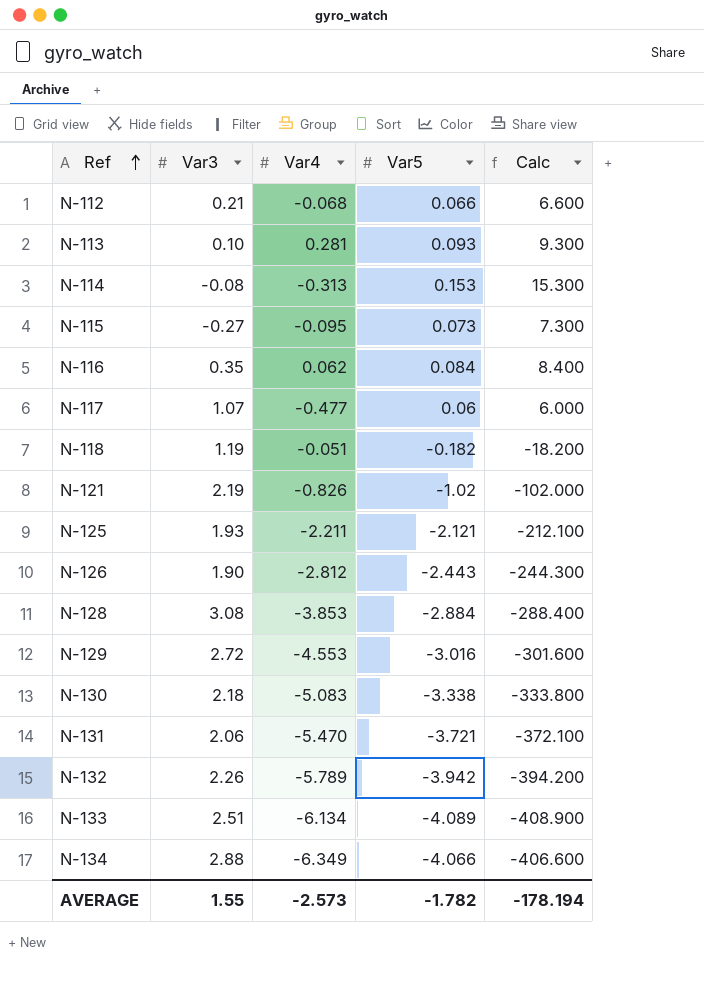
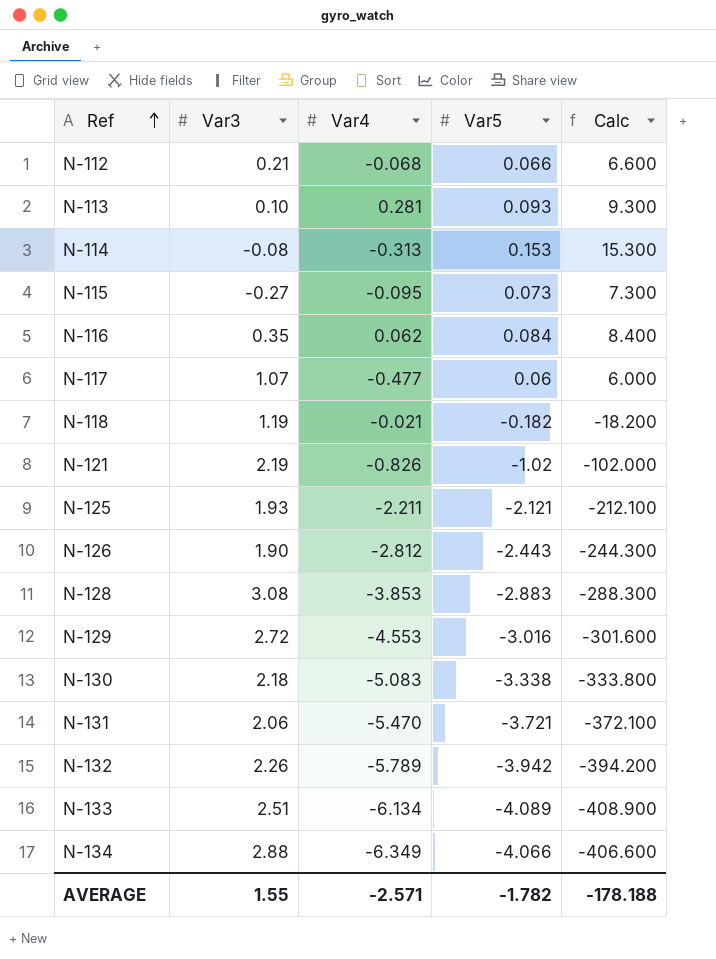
N-118 | Var4: -0.051 -> -0.021
N-128 | Var5: -2.884 -> -2.883
N-128 | Calc: -288.400 -> -288.300
AVERAGE | Var4: -2.573 -> -2.571
AVERAGE | Calc: -178.194 -> -178.188

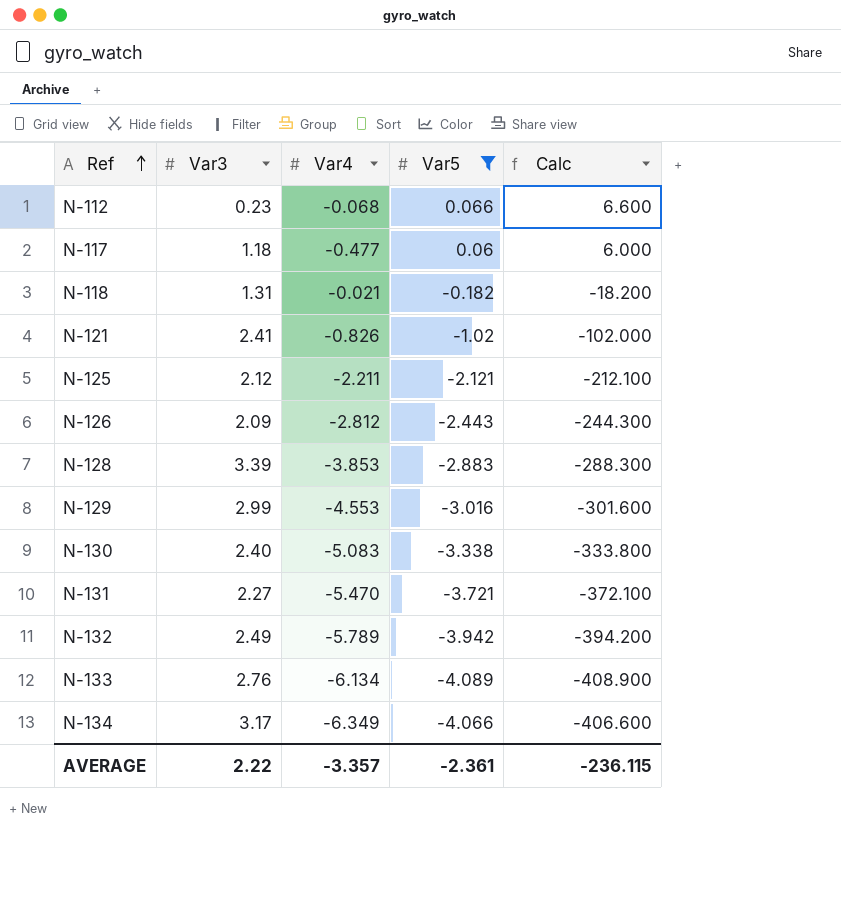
filter: none -> Var5 <= 0.066
N-112 | Var3: 0.21 -> 0.23
N-117 | Var3: 1.07 -> 1.18
N-118 | Var3: 1.19 -> 1.31
N-121 | Var3: 2.19 -> 2.41
N-125 | Var3: 1.93 -> 2.12
N-126 | Var3: 1.90 -> 2.09
N-128 | Var3: 3.08 -> 3.39
N-129 | Var3: 2.72 -> 2.99
N-130 | Var3: 2.18 -> 2.40
N-131 | Var3: 2.06 -> 2.27
N-132 | Var3: 2.26 -> 2.49
N-133 | Var3: 2.51 -> 2.76
N-134 | Var3: 2.88 -> 3.17
AVERAGE | Var3: 1.55 -> 2.22
AVERAGE | Var4: -2.571 -> -3.357
AVERAGE | Var5: -1.782 -> -2.361
AVERAGE | Calc: -178.188 -> -236.115

